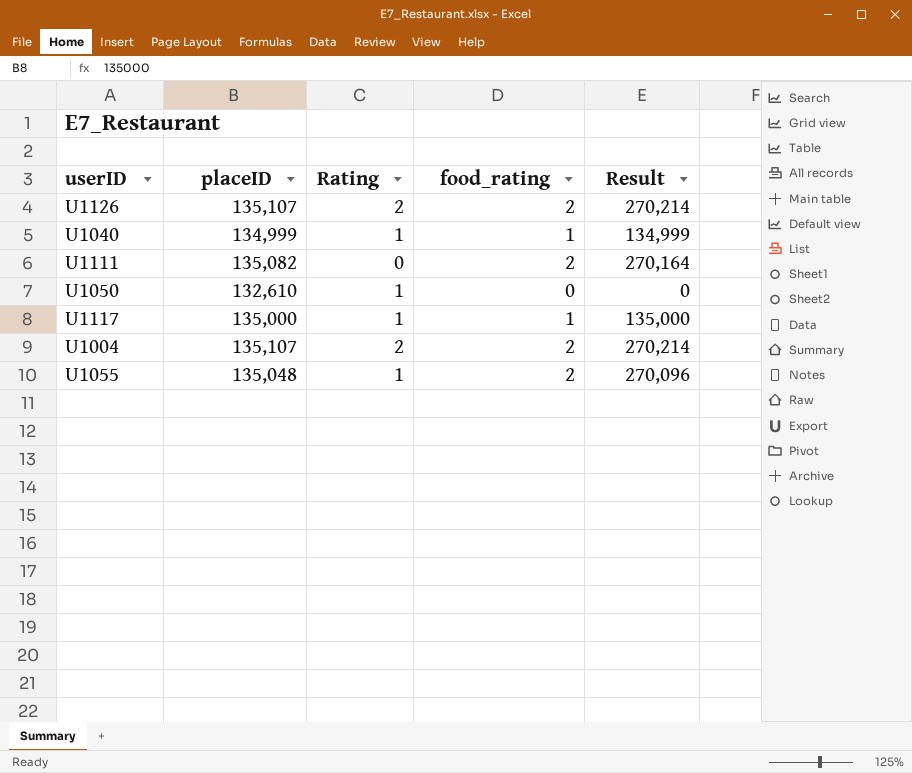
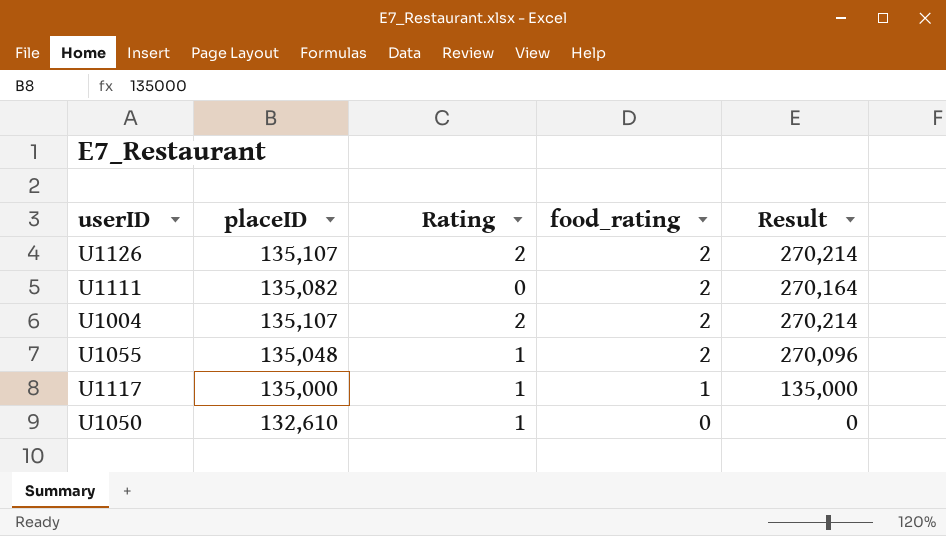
row order: none -> food_rating descending
row U1040: 134,999 | 1 | 1 | 134,999 -> none

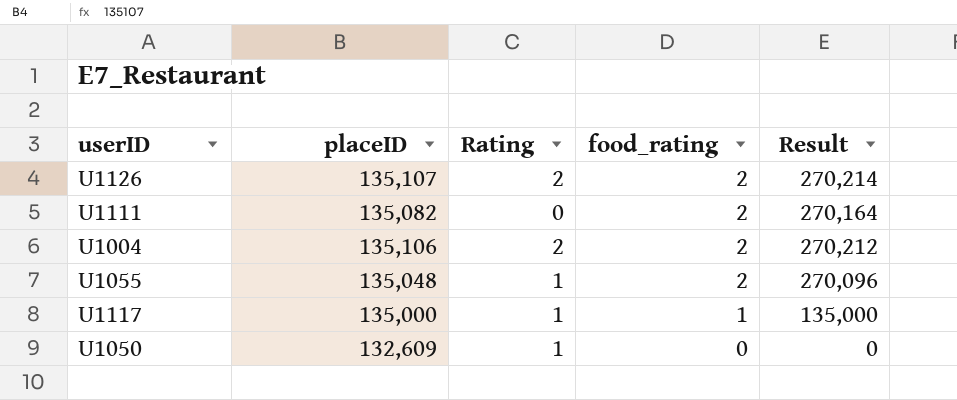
U1004 | placeID: 135,107 -> 135,106
U1004 | Result: 270,214 -> 270,212
U1050 | placeID: 132,610 -> 132,609

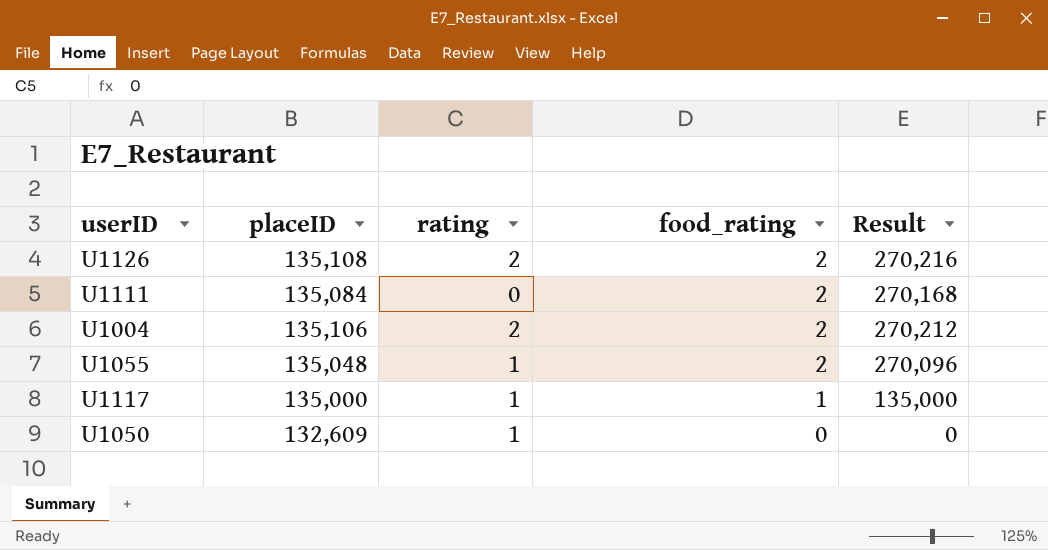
column name: Rating -> rating
U1126 | placeID: 135,107 -> 135,108
U1126 | Result: 270,214 -> 270,216
U1111 | placeID: 135,082 -> 135,084
U1111 | Result: 270,164 -> 270,168

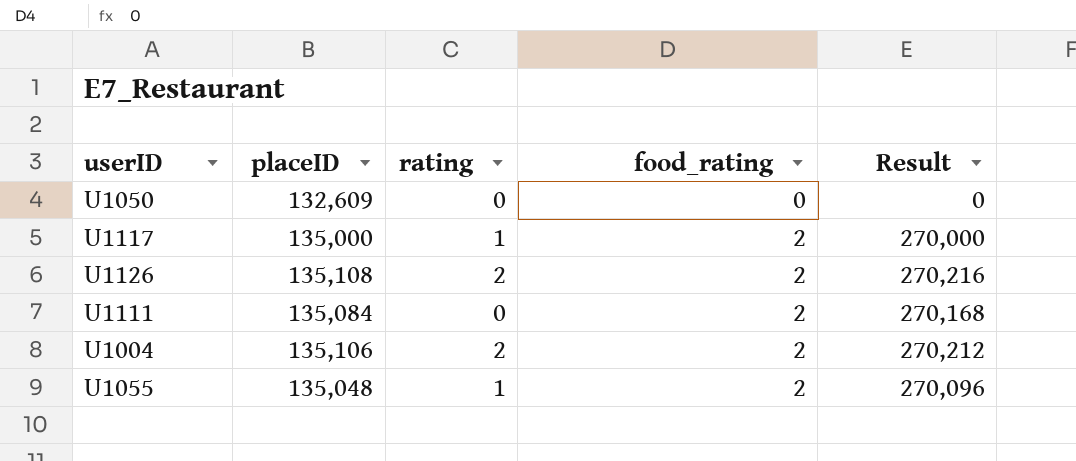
row order: food_rating descending -> food_rating ascending
U1050 | rating: 1 -> 0
U1117 | food_rating: 1 -> 2
U1117 | Result: 135,000 -> 270,000

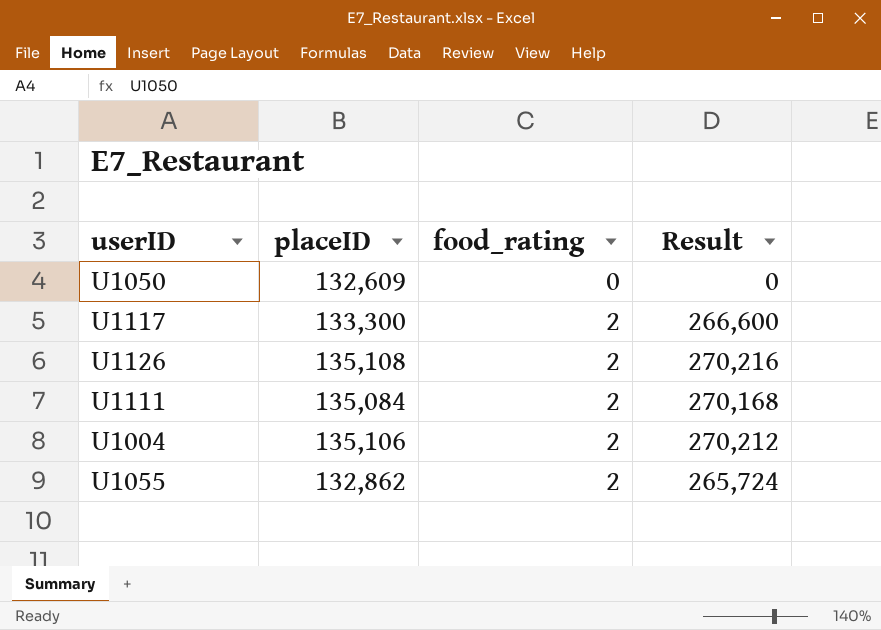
column rating | position: 3 -> none
U1117 | placeID: 135,000 -> 133,300
U1117 | Result: 270,000 -> 266,600
U1055 | placeID: 135,048 -> 132,862
U1055 | Result: 270,096 -> 265,724

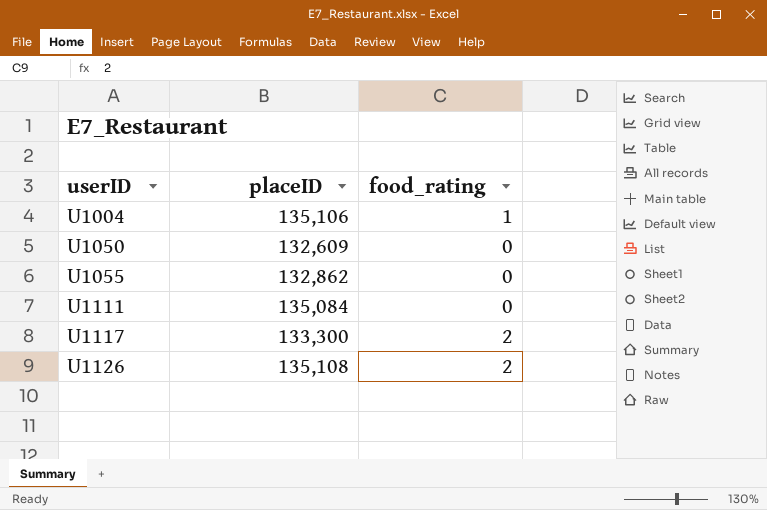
row order: food_rating ascending -> userID ascending
column Result | formula: [placeID] * [food_rating] -> none
U1004 | food_rating: 2 -> 1
U1055 | food_rating: 2 -> 0
U1111 | food_rating: 2 -> 0

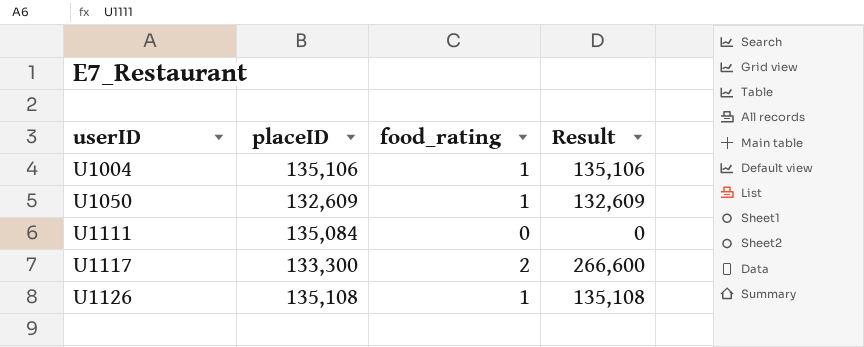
column Result | formula: none -> [placeID] * [food_rating]
row U1055: 132,862 | 0 -> none
U1050 | food_rating: 0 -> 1
U1126 | food_rating: 2 -> 1

